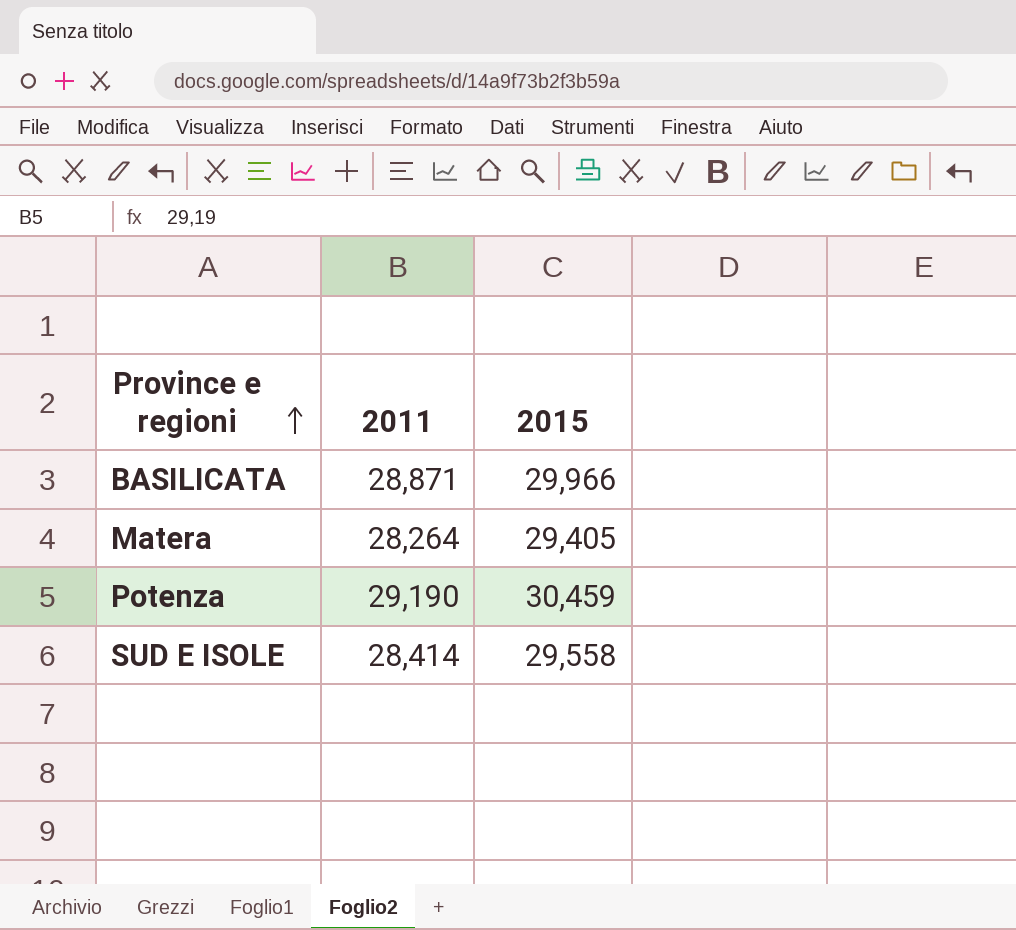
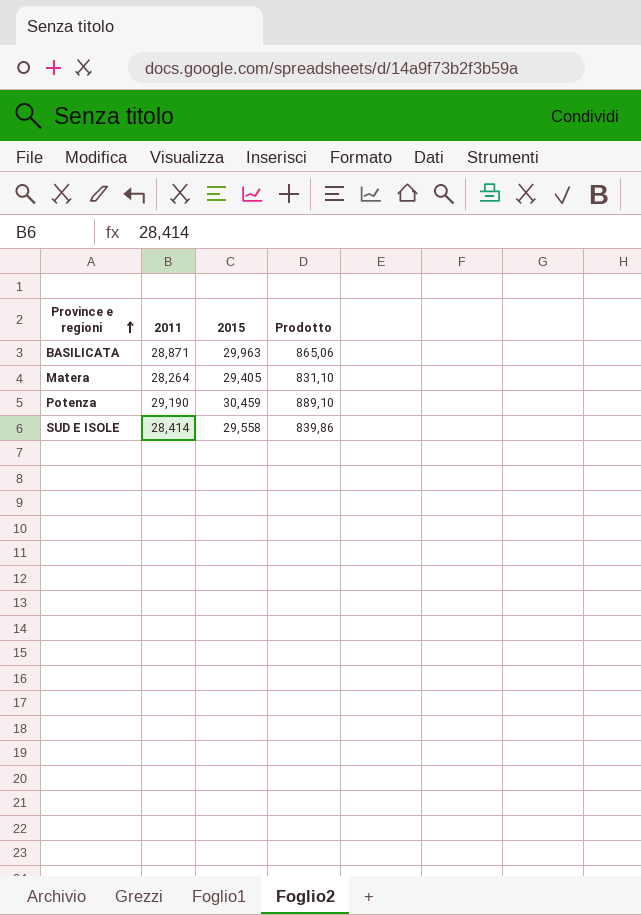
column Prodotto | formula: none -> [2011] * [2015]
BASILICATA | 2015: 29,966 -> 29,963

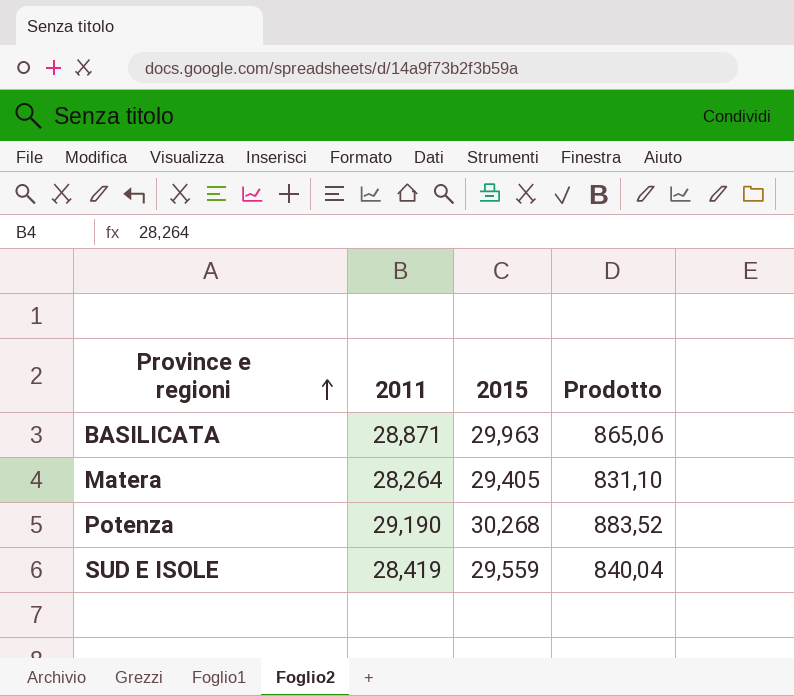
Potenza | 2015: 30,459 -> 30,268
Potenza | Prodotto: 889,10 -> 883,52
SUD E ISOLE | 2011: 28,414 -> 28,419
SUD E ISOLE | 2015: 29,558 -> 29,559
SUD E ISOLE | Prodotto: 839,86 -> 840,04

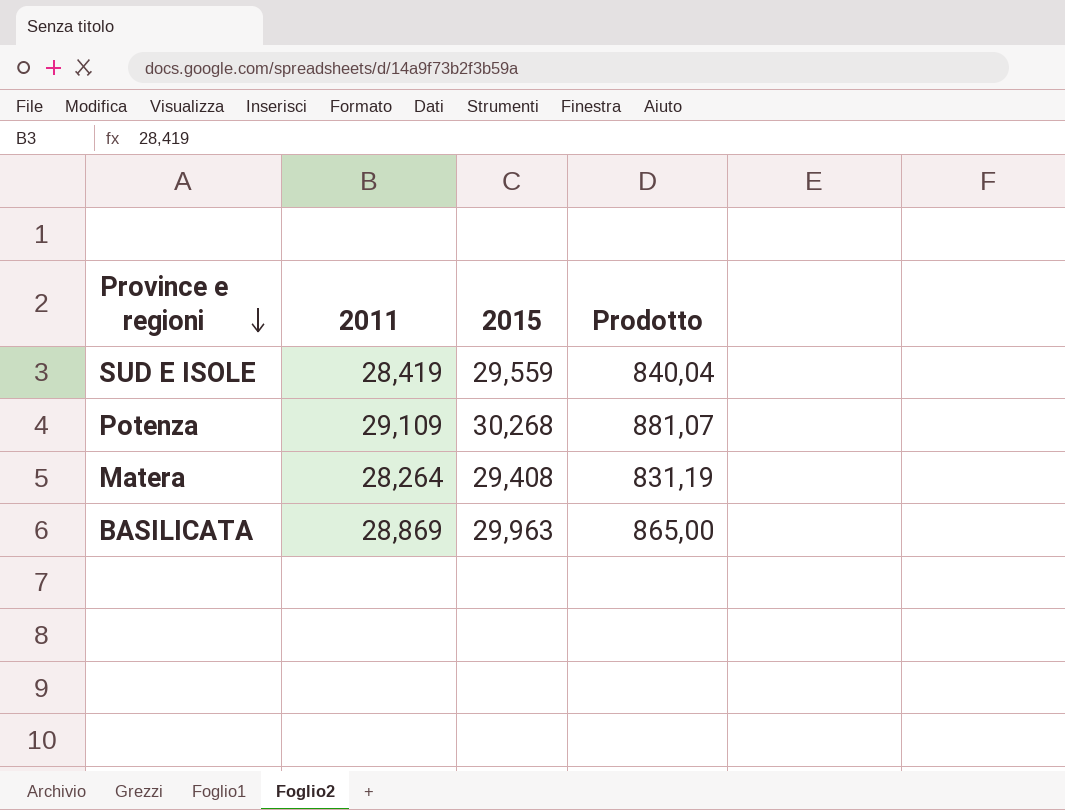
row order: Province e regioni ascending -> Province e regioni descending
Potenza | 2011: 29,190 -> 29,109
Potenza | Prodotto: 883,52 -> 881,07
Matera | 2015: 29,405 -> 29,408
Matera | Prodotto: 831,10 -> 831,19
BASILICATA | 2011: 28,871 -> 28,869
BASILICATA | Prodotto: 865,06 -> 865,00

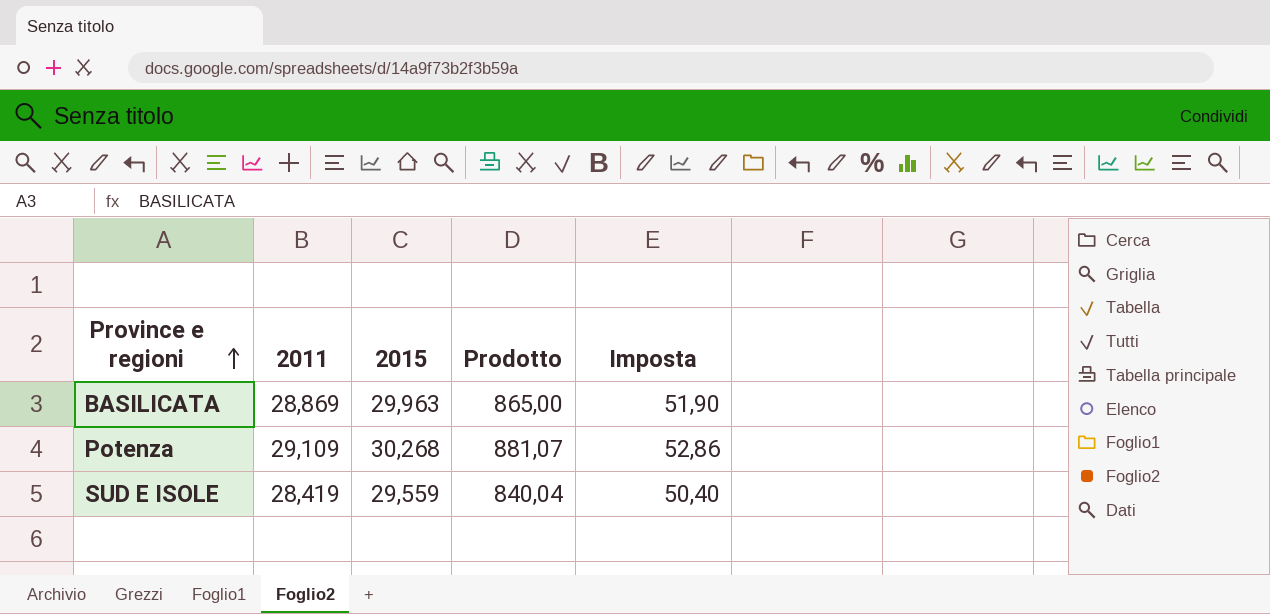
row order: Province e regioni descending -> Province e regioni ascending
column Imposta | formula: none -> [Prodotto] * 0,06
row Matera: 28,264 | 29,408 | 831,19 -> none

